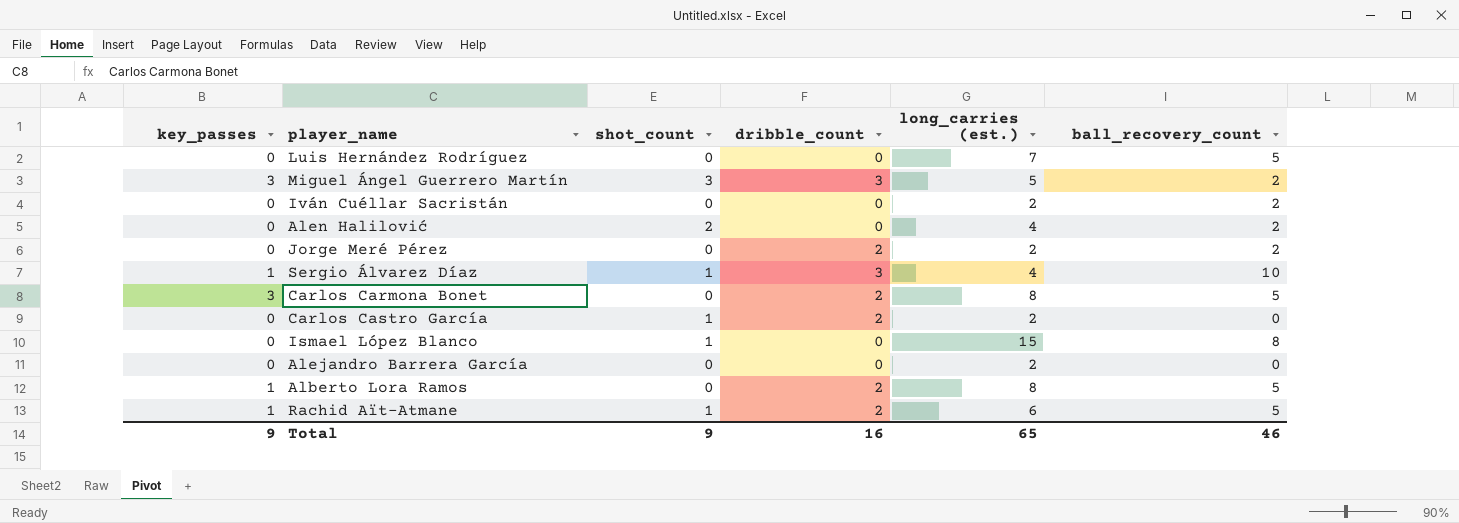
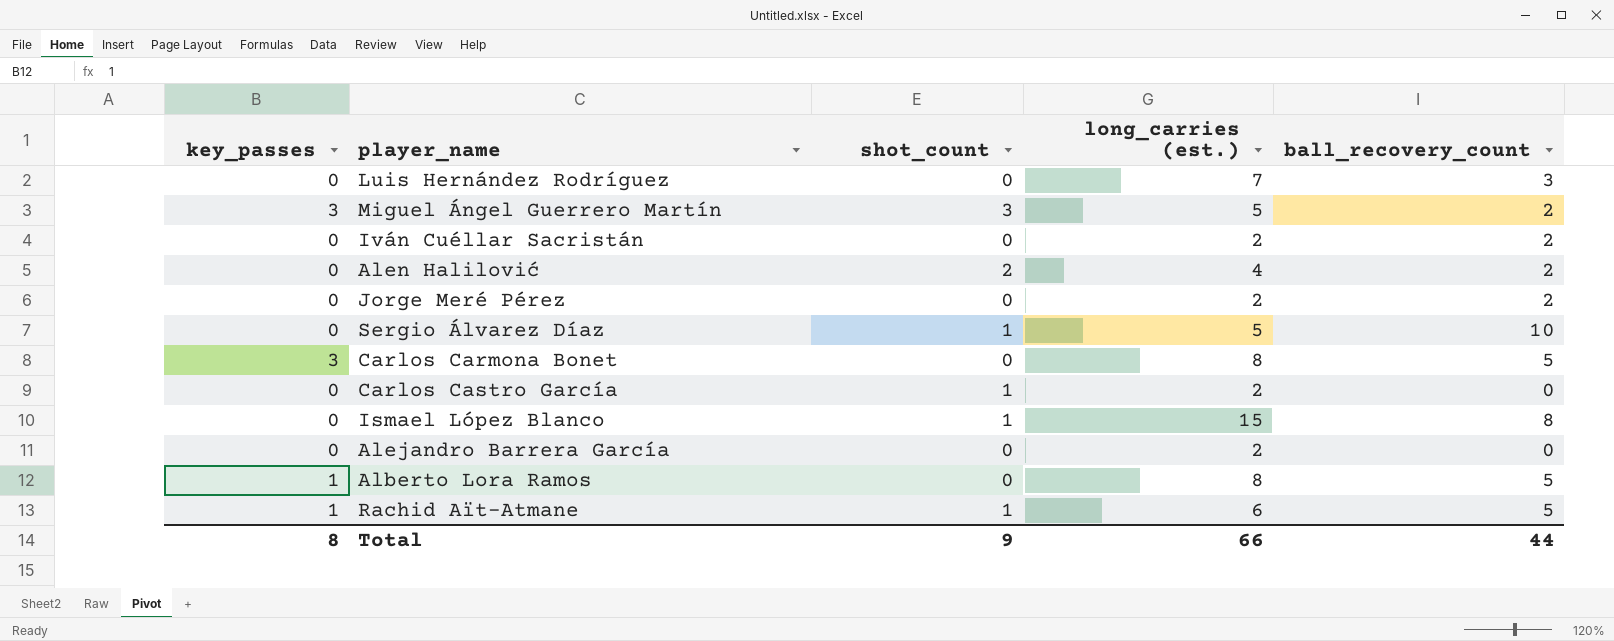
column dribble_count | position: 4 -> none
Luis Hernández Rodríguez | ball_recovery_count: 5 -> 3
Sergio Álvarez Díaz | key_passes: 1 -> 0
Sergio Álvarez Díaz | long_carries (est.): 4 -> 5
Total | key_passes: 9 -> 8
Total | long_carries (est.): 65 -> 66
Total | ball_recovery_count: 46 -> 44

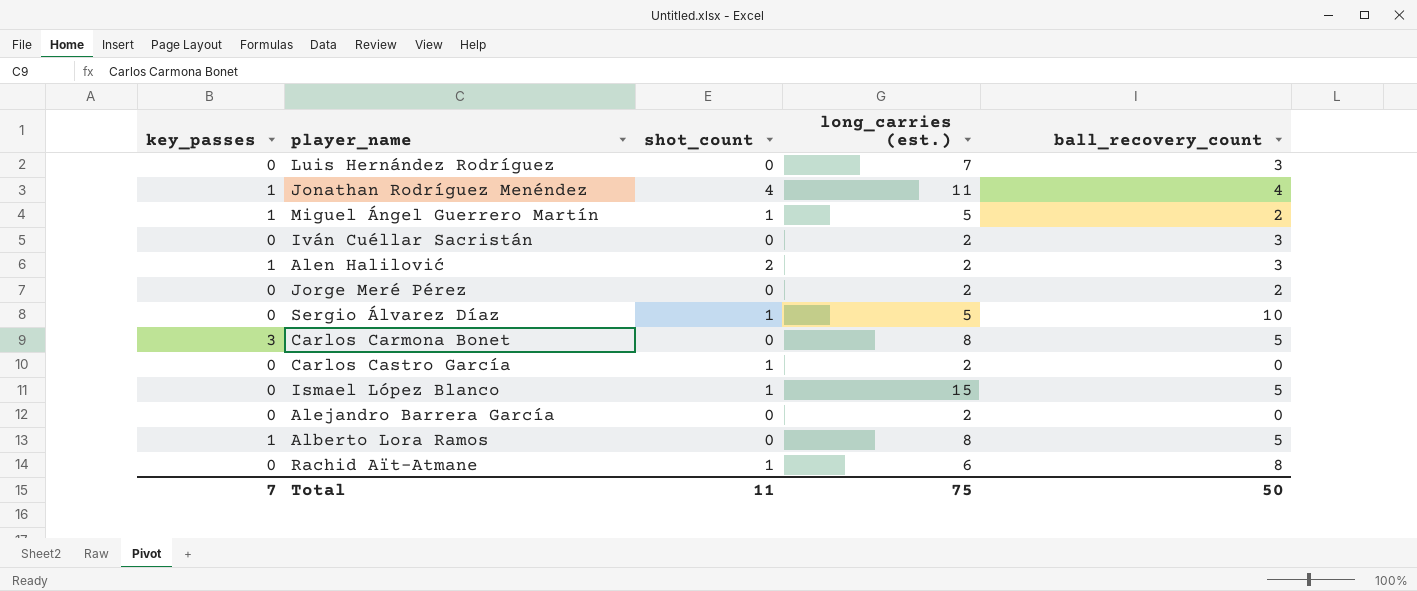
row Jonathan Rodríguez Menéndez: none -> 1 | 4 | 11 | 4
Miguel Ángel Guerrero Martín | key_passes: 3 -> 1
Miguel Ángel Guerrero Martín | shot_count: 3 -> 1
Iván Cuéllar Sacristán | ball_recovery_count: 2 -> 3
Alen Halilović | key_passes: 0 -> 1
Alen Halilović | long_carries (est.): 4 -> 2
Alen Halilović | ball_recovery_count: 2 -> 3
Ismael López Blanco | ball_recovery_count: 8 -> 5
Rachid Aït-Atmane | key_passes: 1 -> 0
Rachid Aït-Atmane | ball_recovery_count: 5 -> 8
Total | key_passes: 8 -> 7
Total | shot_count: 9 -> 11
Total | long_carries (est.): 66 -> 75
Total | ball_recovery_count: 44 -> 50

